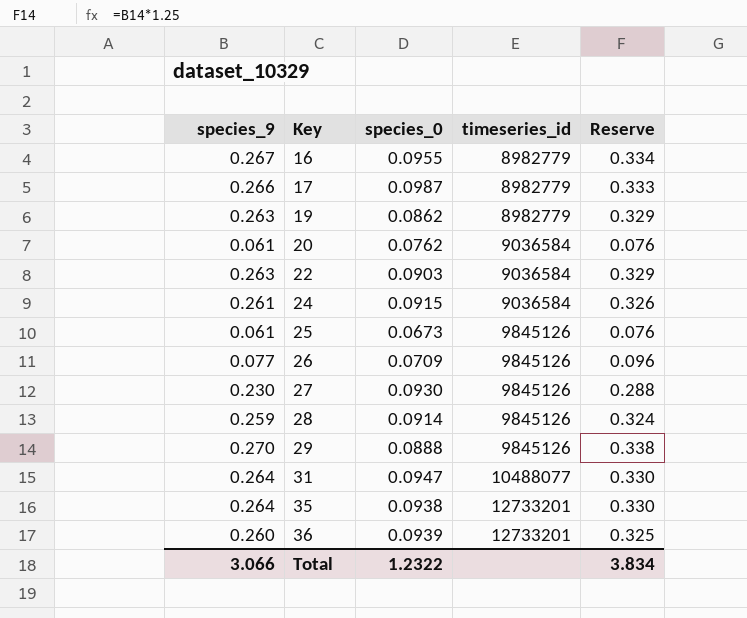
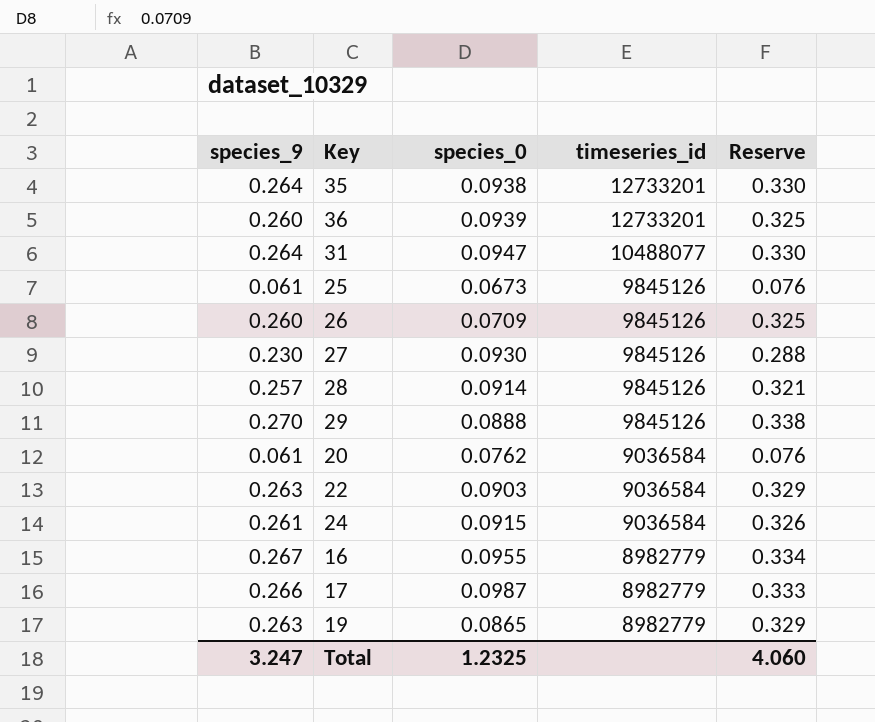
row order: Key ascending -> timeseries_id descending
26 | species_9: 0.077 -> 0.260
26 | Reserve: 0.096 -> 0.325
28 | species_9: 0.259 -> 0.257
28 | Reserve: 0.324 -> 0.321
19 | species_0: 0.0862 -> 0.0865
Total | species_9: 3.066 -> 3.247
Total | species_0: 1.2322 -> 1.2325
Total | Reserve: 3.834 -> 4.060

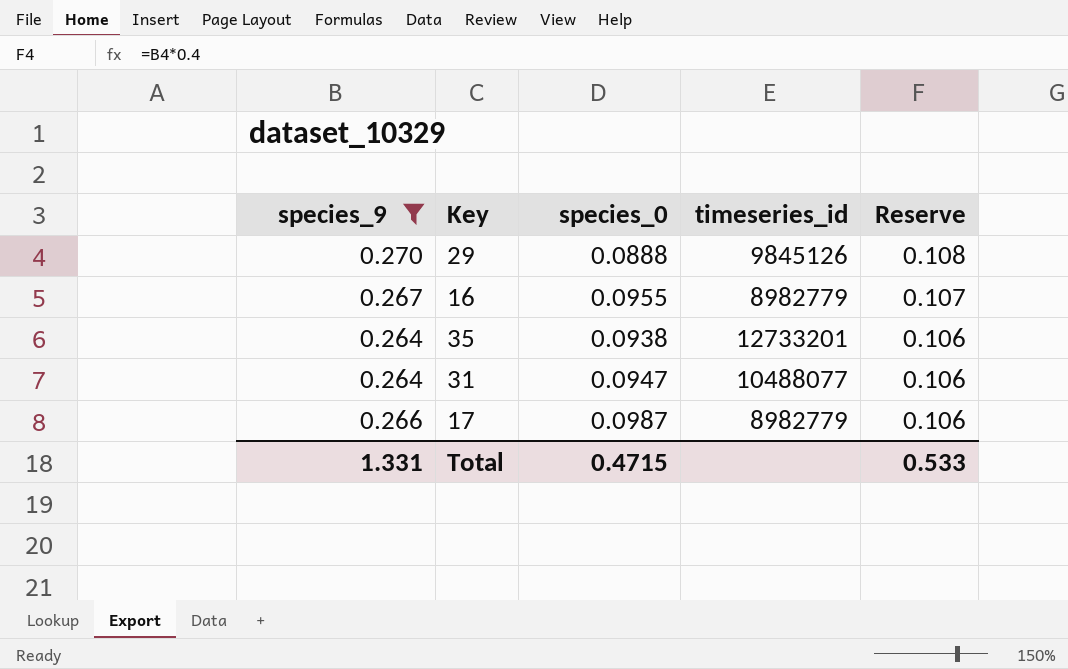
filter: none -> species_9 >= 0.264
row order: timeseries_id descending -> Reserve descending
column Reserve | formula: [species_9] * 1.25 -> [species_9] * 0.4
Total | species_9: 3.247 -> 1.331
Total | species_0: 1.2325 -> 0.4715
Total | Reserve: 4.060 -> 0.533

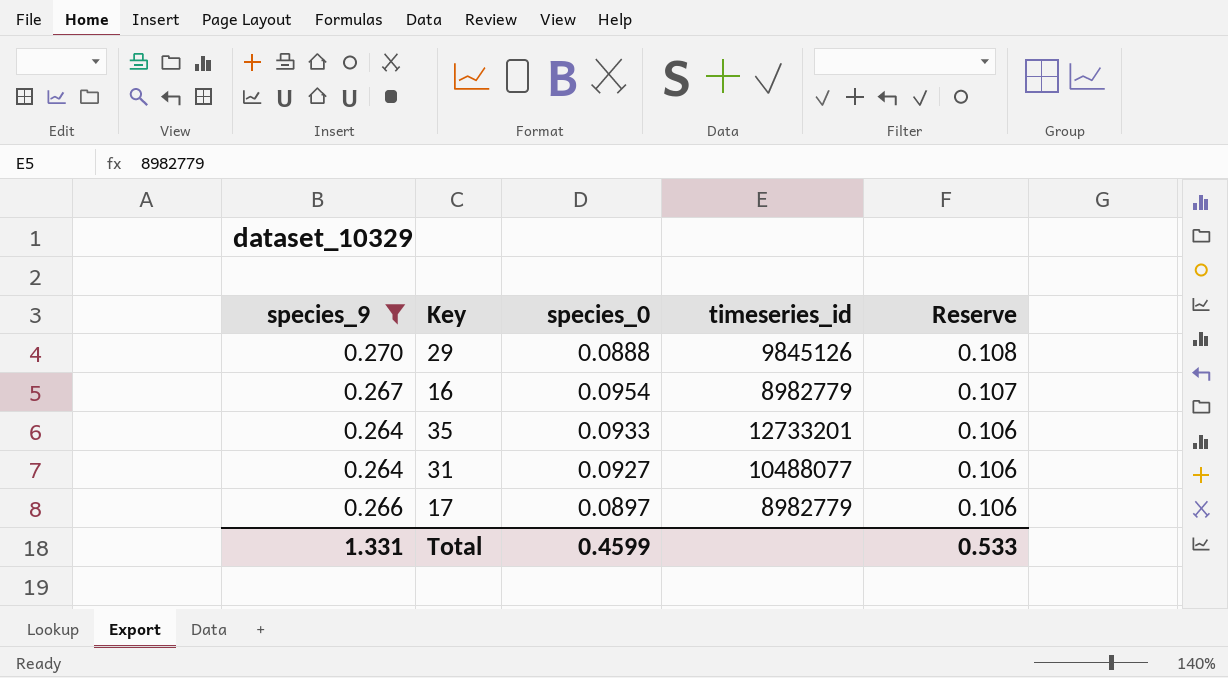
16 | species_0: 0.0955 -> 0.0954
35 | species_0: 0.0938 -> 0.0933
31 | species_0: 0.0947 -> 0.0927
17 | species_0: 0.0987 -> 0.0897
Total | species_0: 0.4715 -> 0.4599

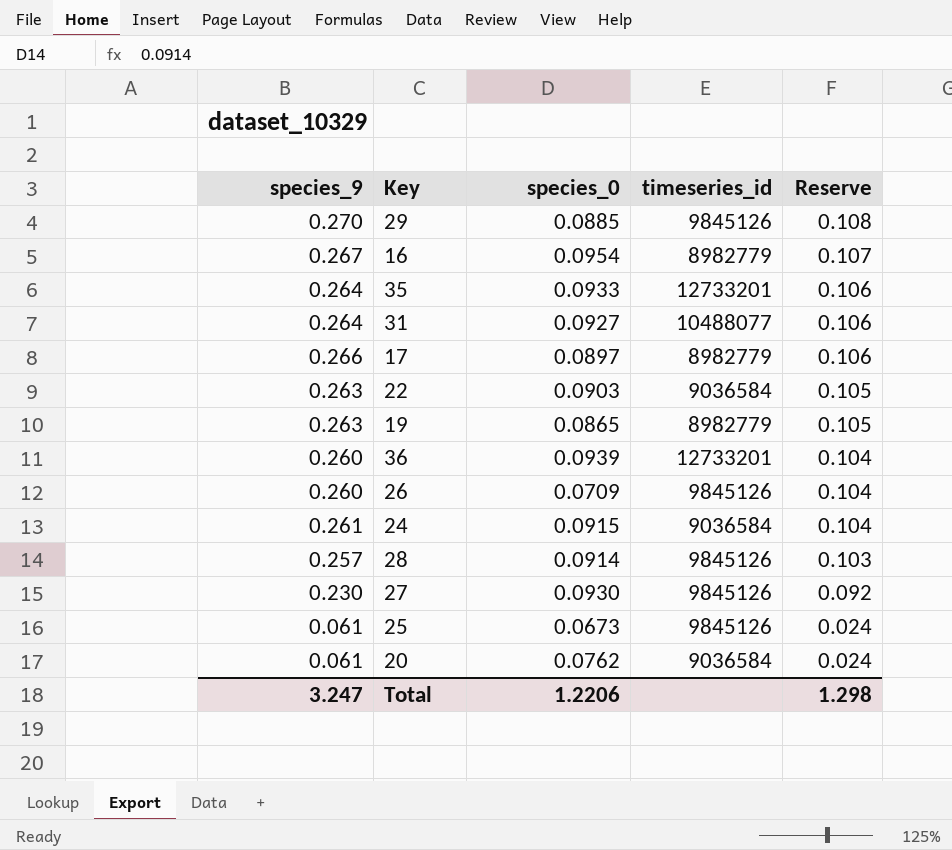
filter: species_9 >= 0.264 -> none
29 | species_0: 0.0888 -> 0.0885
Total | species_9: 1.331 -> 3.247
Total | species_0: 0.4599 -> 1.2206
Total | Reserve: 0.533 -> 1.298

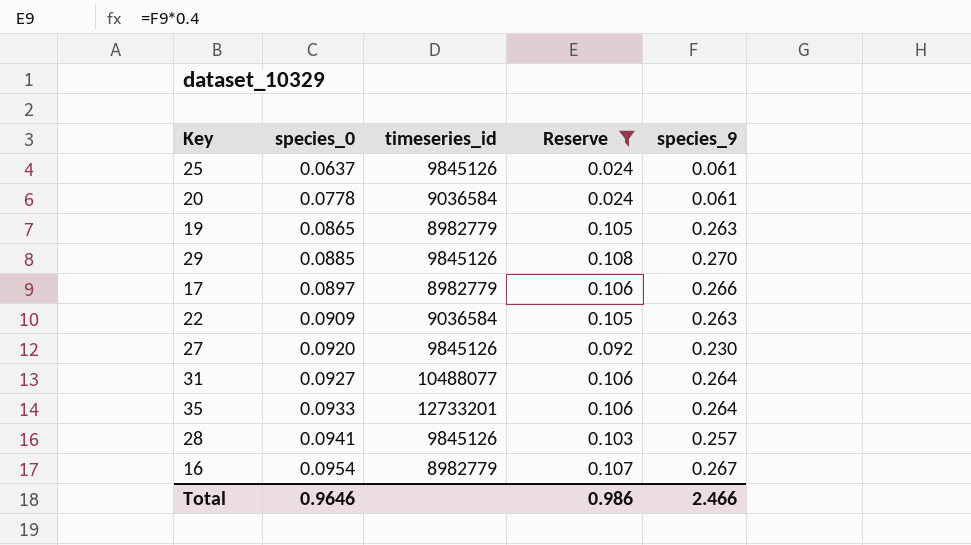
filter: none -> Reserve != 0.104
row order: Reserve descending -> species_0 ascending
column species_9 | position: 1 -> 5
25 | species_0: 0.0673 -> 0.0637
20 | species_0: 0.0762 -> 0.0778
22 | species_0: 0.0903 -> 0.0909
27 | species_0: 0.0930 -> 0.0920
28 | species_0: 0.0914 -> 0.0941
Total | species_0: 1.2206 -> 0.9646
Total | Reserve: 1.298 -> 0.986
Total | species_9: 3.247 -> 2.466

